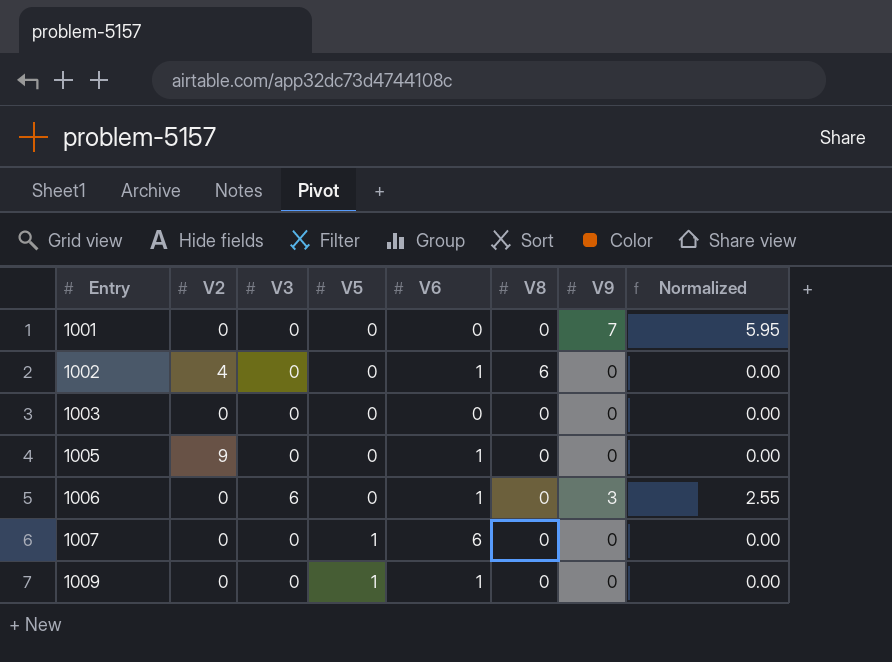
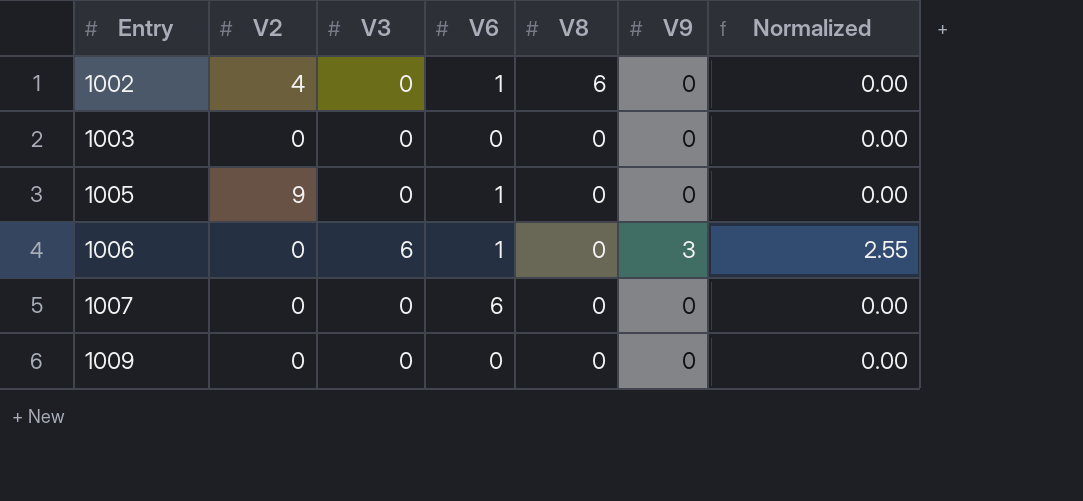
column V5 | position: 4 -> none
row 1001: 0 | 0 | 0 | 0 | 0 | 7 | 5.95 -> none
1009 | V6: 1 -> 0

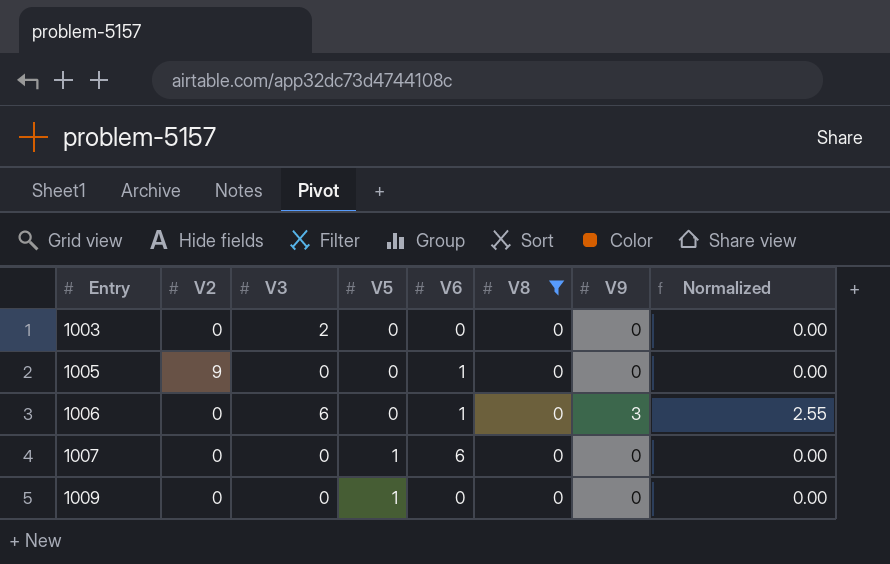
filter: none -> V8 = 0
column V5 | position: none -> 4
1003 | V3: 0 -> 2

